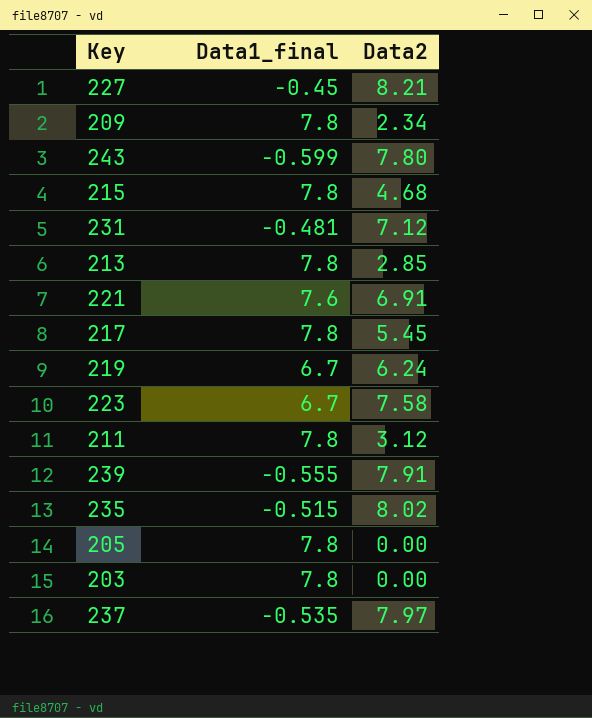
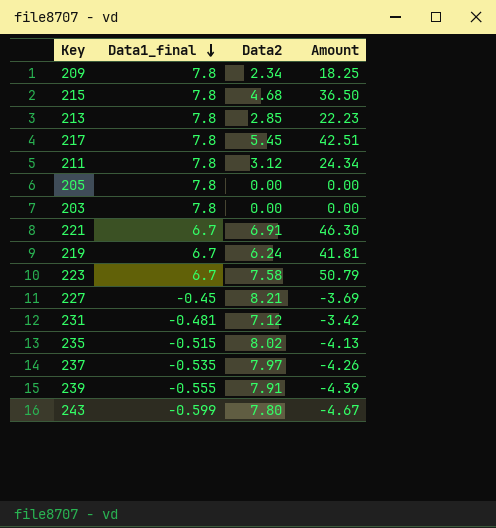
row order: none -> Data1_final descending
column Amount | formula: none -> [Data1_final] * [Data2]
221 | Data1_final: 7.6 -> 6.7

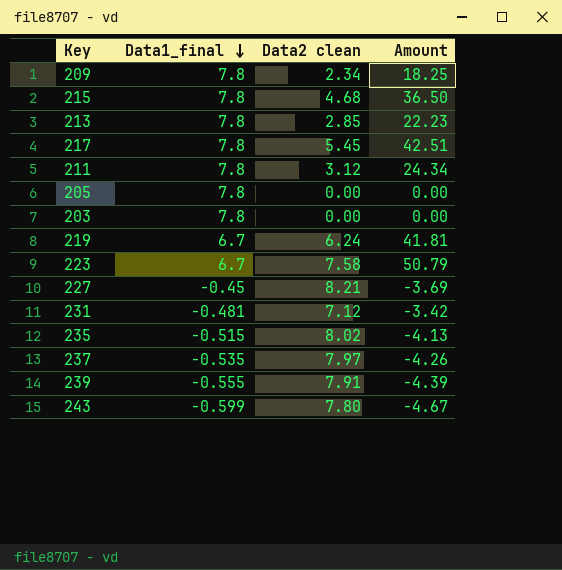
column name: Data2 -> Data2 clean
row 221: 6.7 | 6.91 | 46.30 -> none

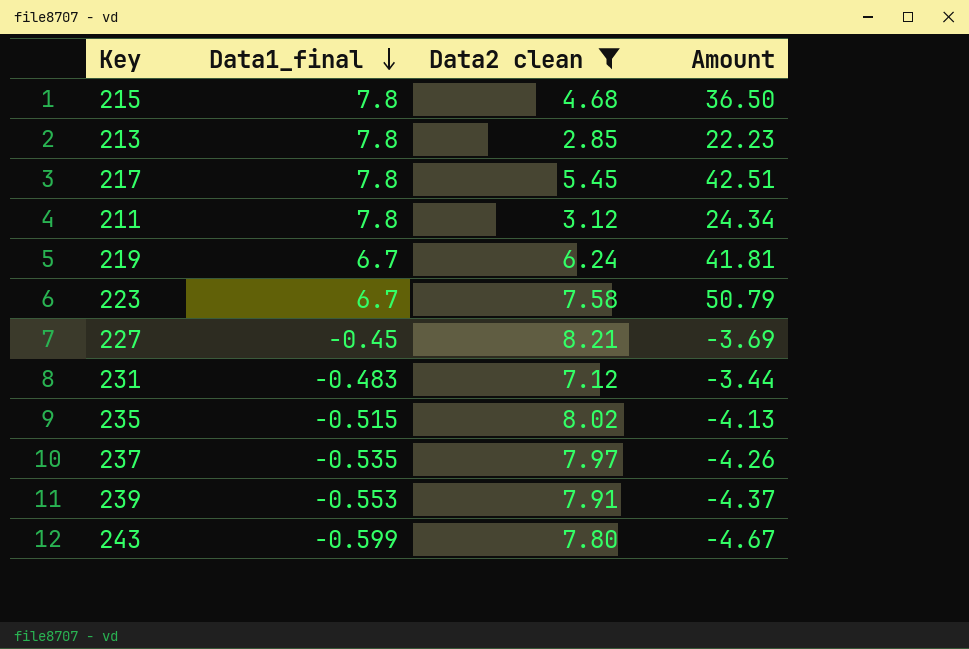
filter: none -> Data2 clean >= 2.85
231 | Data1_final: -0.481 -> -0.483
231 | Amount: -3.42 -> -3.44
239 | Data1_final: -0.555 -> -0.553
239 | Amount: -4.39 -> -4.37

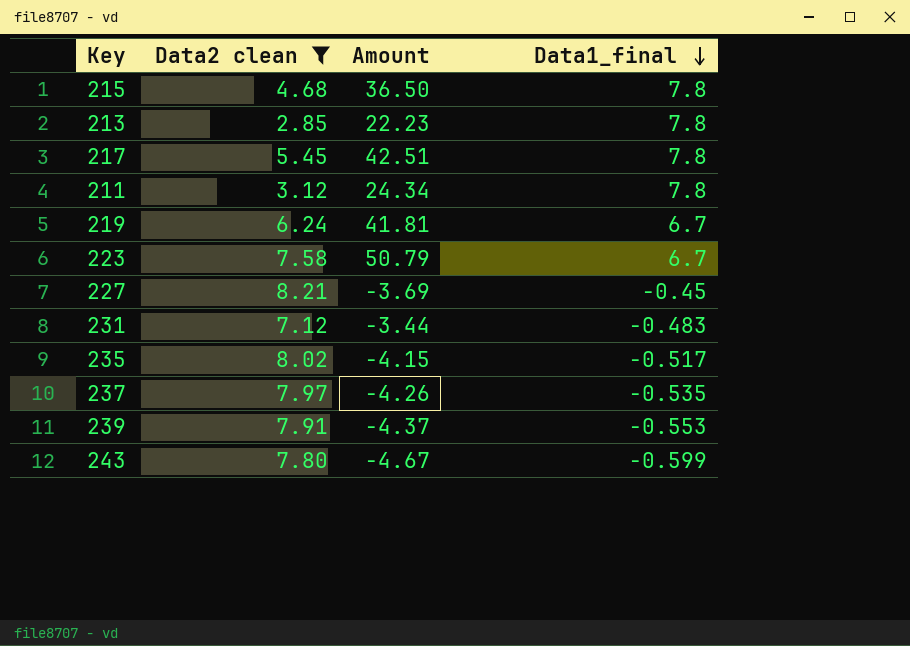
column Data1_final | position: 2 -> 4
235 | Amount: -4.13 -> -4.15
235 | Data1_final: -0.515 -> -0.517

